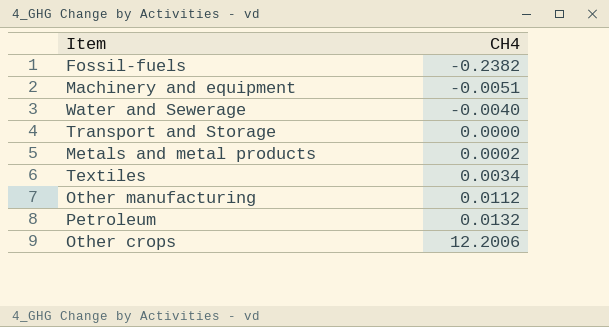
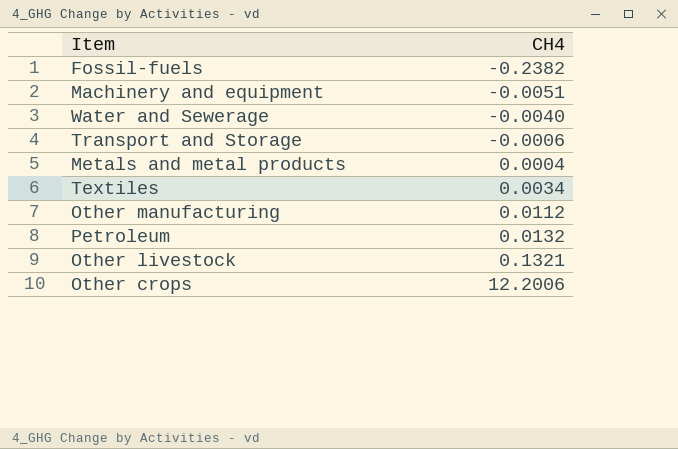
Transport and Storage | CH4: 0.0000 -> -0.0006
Metals and metal products | CH4: 0.0002 -> 0.0004
row Other livestock: none -> 0.1321

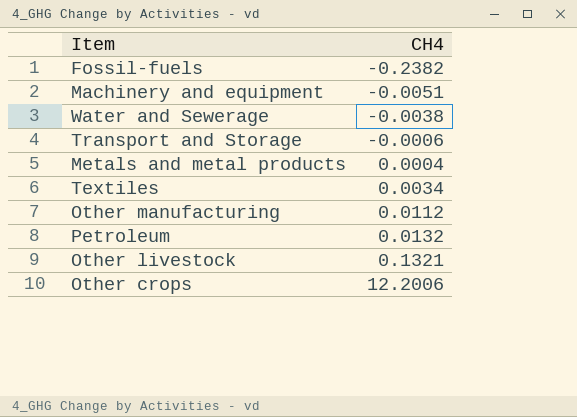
Water and Sewerage | CH4: -0.0040 -> -0.0038

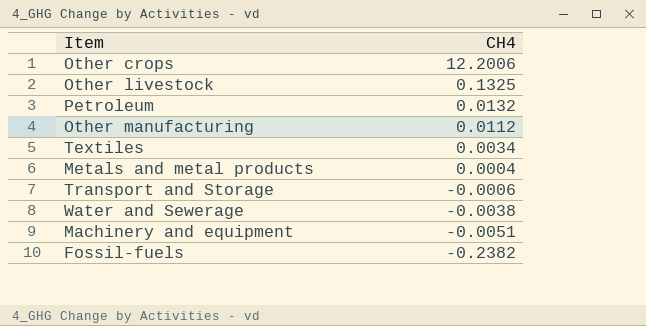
row order: CH4 ascending -> CH4 descending
Other livestock | CH4: 0.1321 -> 0.1325

